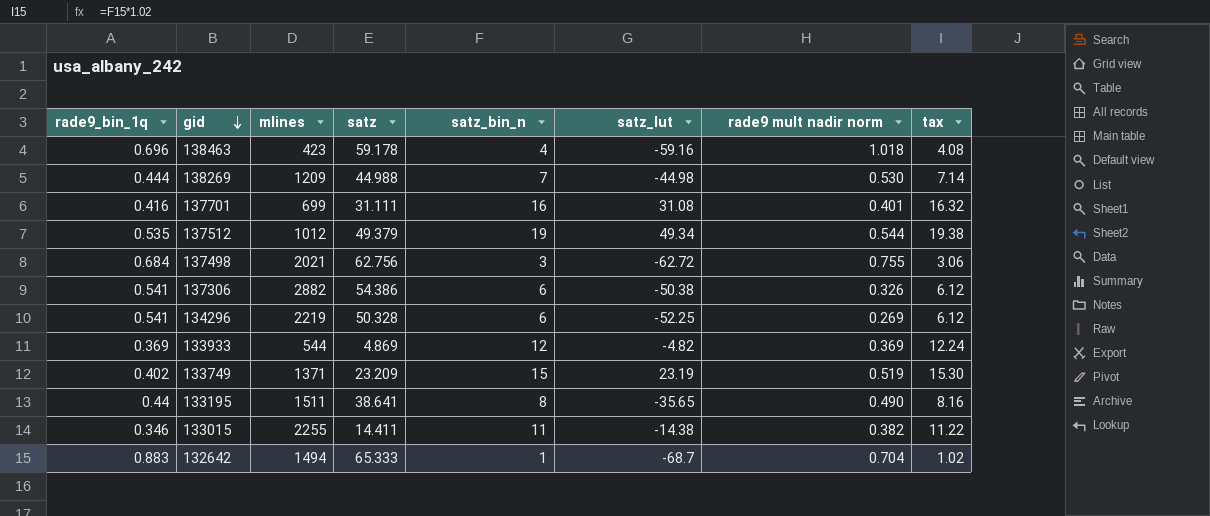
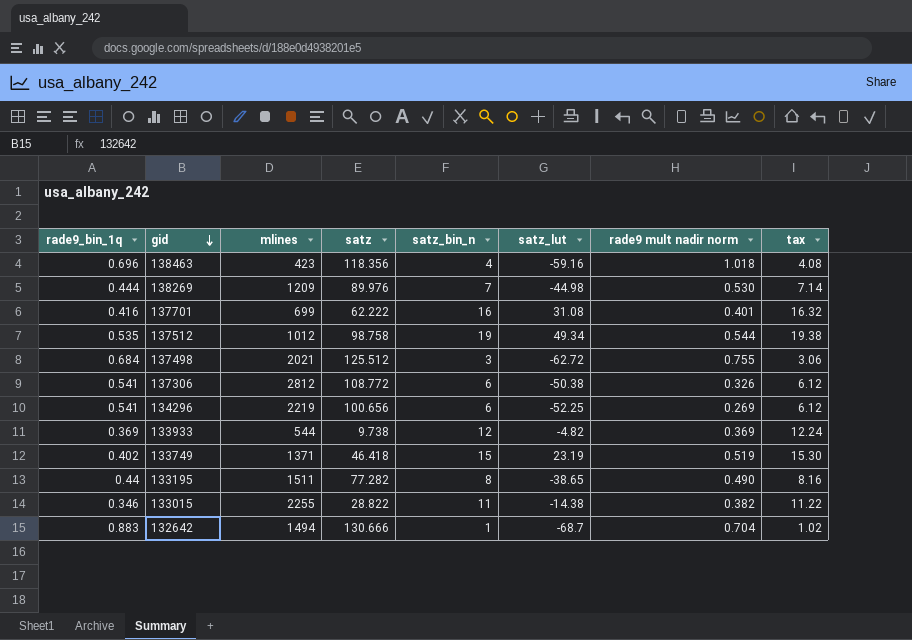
138463 | satz: 59.178 -> 118.356
138269 | satz: 44.988 -> 89.976
137701 | satz: 31.111 -> 62.222
137512 | satz: 49.379 -> 98.758
137498 | satz: 62.756 -> 125.512
137306 | mlines: 2882 -> 2812
137306 | satz: 54.386 -> 108.772
134296 | satz: 50.328 -> 100.656
133933 | satz: 4.869 -> 9.738
133749 | satz: 23.209 -> 46.418
133195 | satz: 38.641 -> 77.282
133195 | satz_lut: -35.65 -> -38.65
133015 | satz: 14.411 -> 28.822
132642 | satz: 65.333 -> 130.666

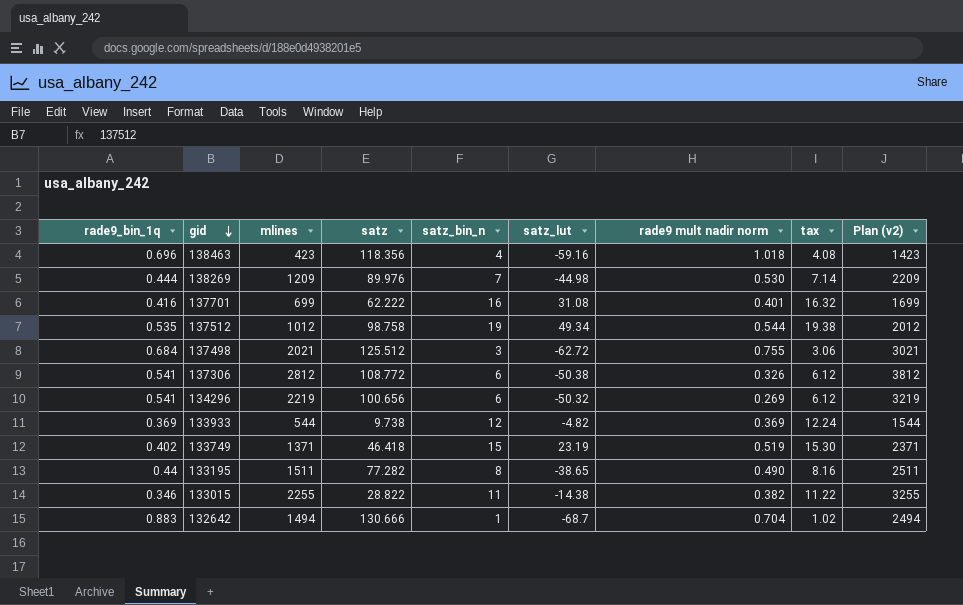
column Plan (v2) | formula: none -> [mlines] + 1000
134296 | satz_lut: -52.25 -> -50.32

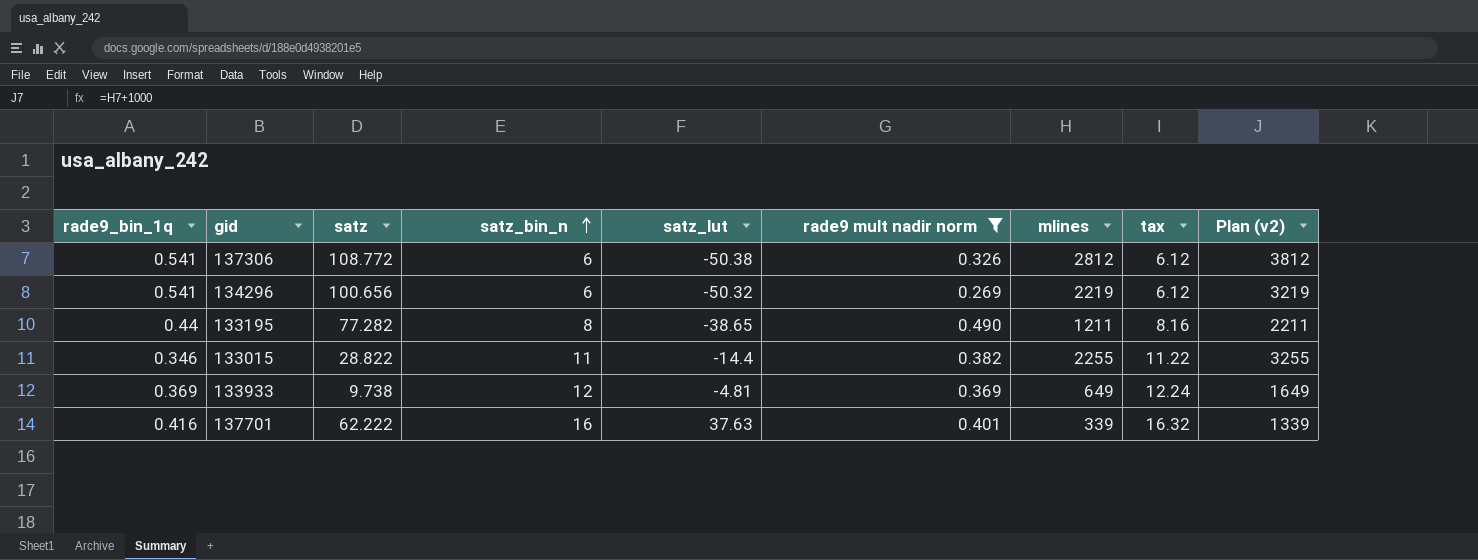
filter: none -> rade9 mult nadir norm <= 0.490
row order: gid descending -> satz_bin_n ascending
column mlines | position: 3 -> 7
133195 | mlines: 1511 -> 1211
133195 | Plan (v2): 2511 -> 2211
133015 | satz_lut: -14.38 -> -14.4
133933 | satz_lut: -4.82 -> -4.81
133933 | mlines: 544 -> 649
133933 | Plan (v2): 1544 -> 1649
137701 | satz_lut: 31.08 -> 37.63
137701 | mlines: 699 -> 339
137701 | Plan (v2): 1699 -> 1339

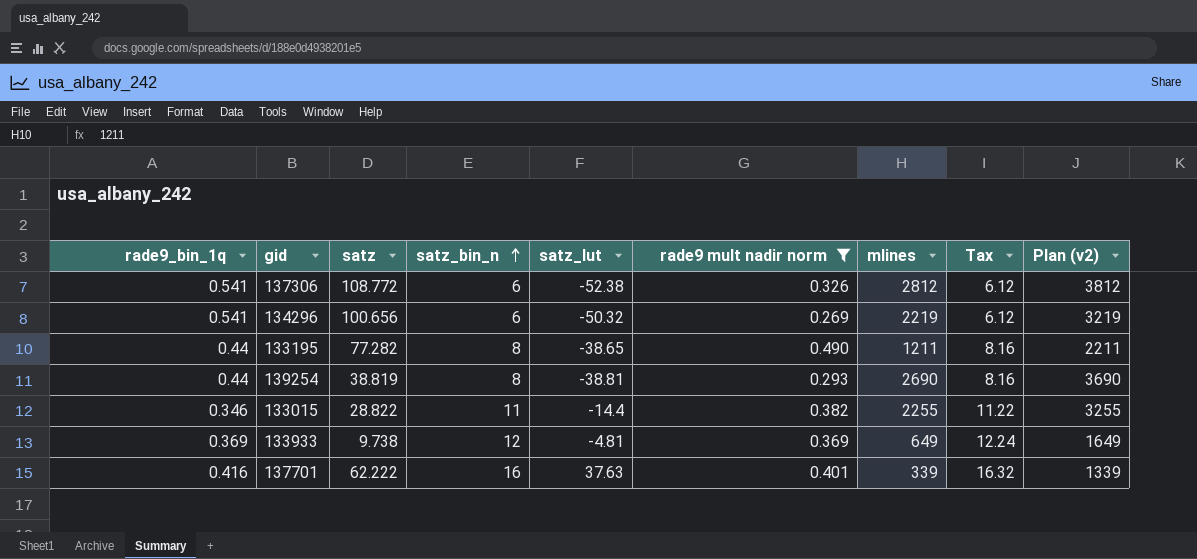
column name: tax -> Tax
137306 | satz_lut: -50.38 -> -52.38
row 139254: none -> 0.44 | 38.819 | 8 | -38.81 | 0.293 | 2690 | 8.16 | 3690

